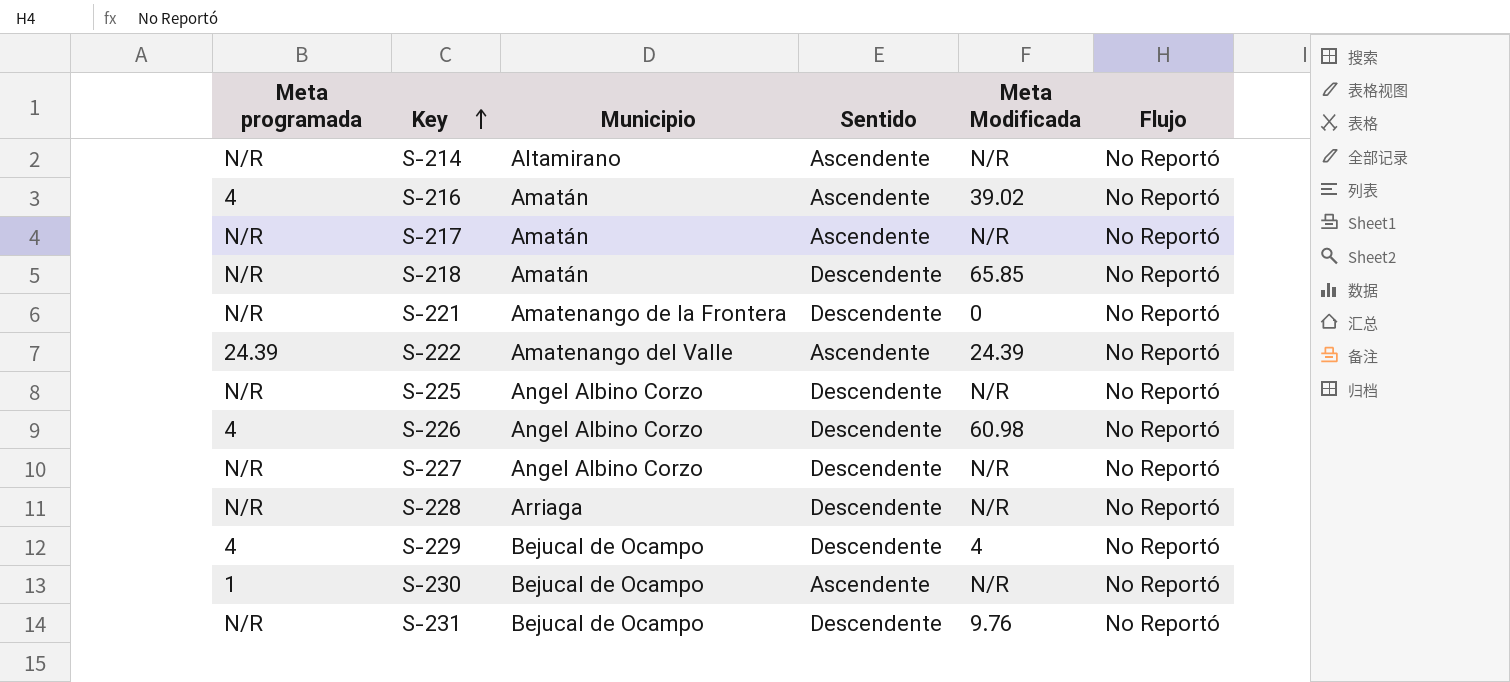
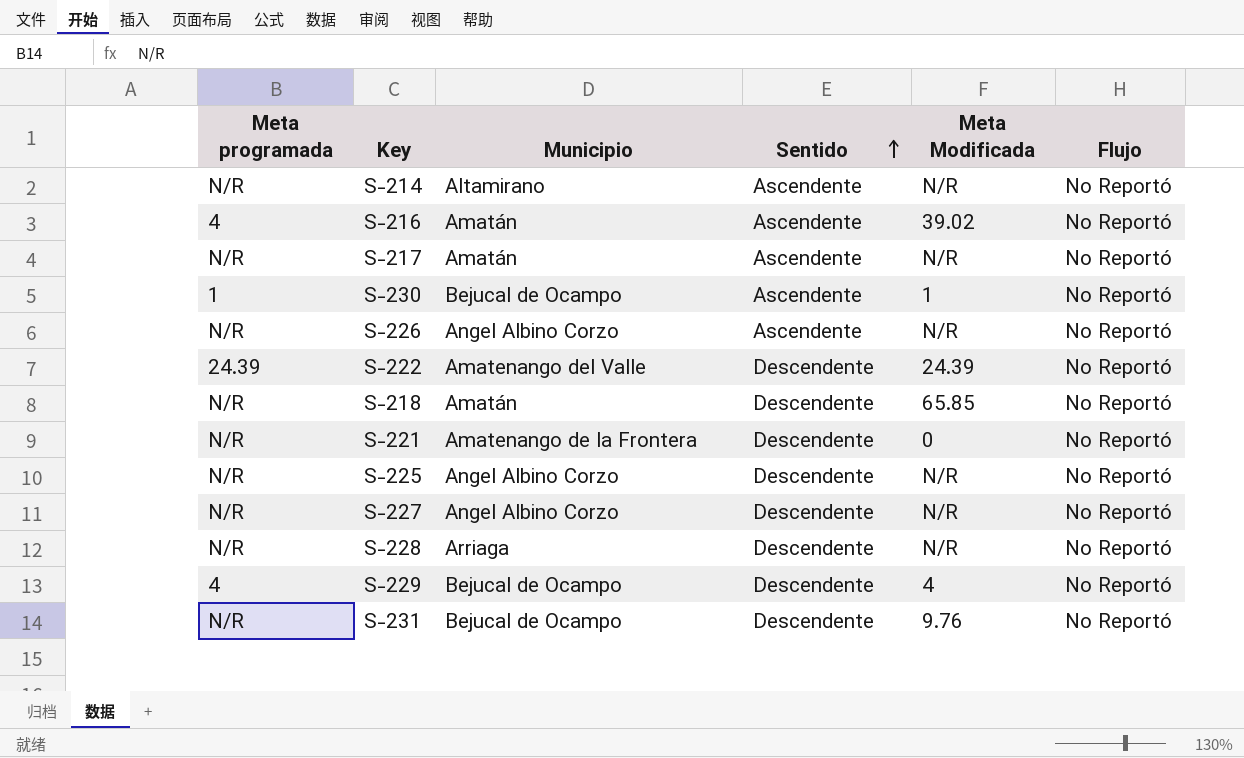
row order: Key ascending -> Sentido ascending
S-230 | Meta Modificada: N/R -> 1
S-226 | Meta programada: 4 -> N/R
S-226 | Sentido: Descendente -> Ascendente
S-226 | Meta Modificada: 60.98 -> N/R
S-222 | Sentido: Ascendente -> Descendente

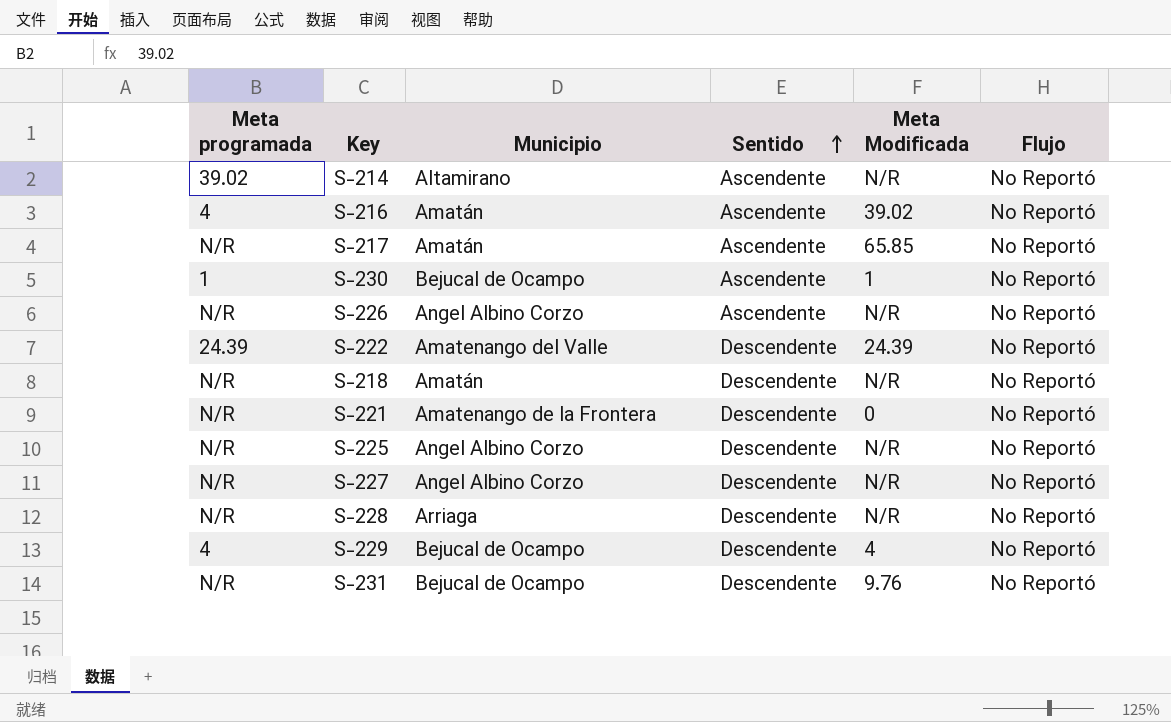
S-214 | Meta programada: N/R -> 39.02
S-217 | Meta Modificada: N/R -> 65.85
S-218 | Meta Modificada: 65.85 -> N/R

